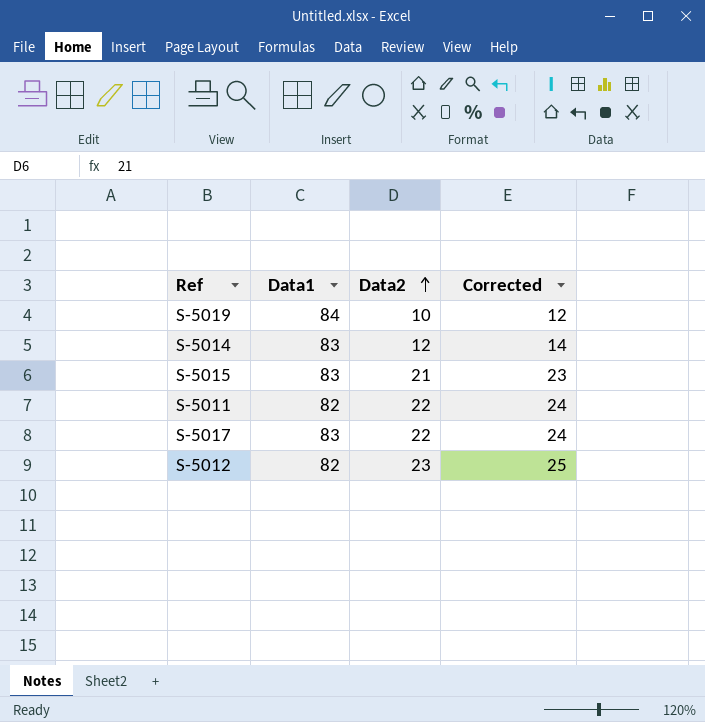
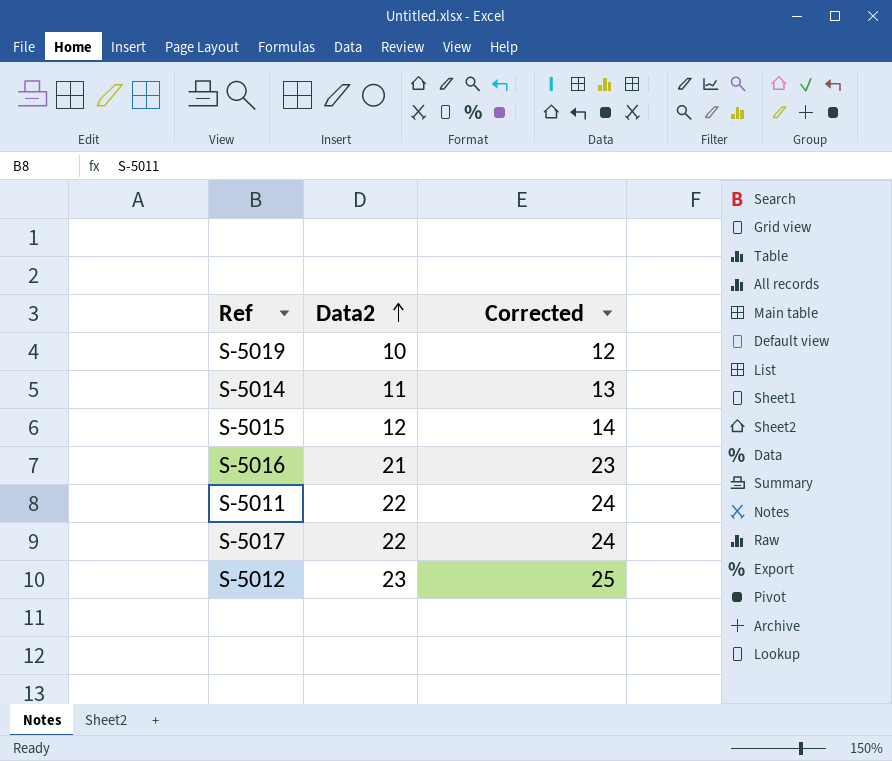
column Data1 | position: 2 -> none
S-5014 | Data2: 12 -> 11
S-5014 | Corrected: 14 -> 13
S-5015 | Data2: 21 -> 12
S-5015 | Corrected: 23 -> 14
row S-5016: none -> 21 | 23

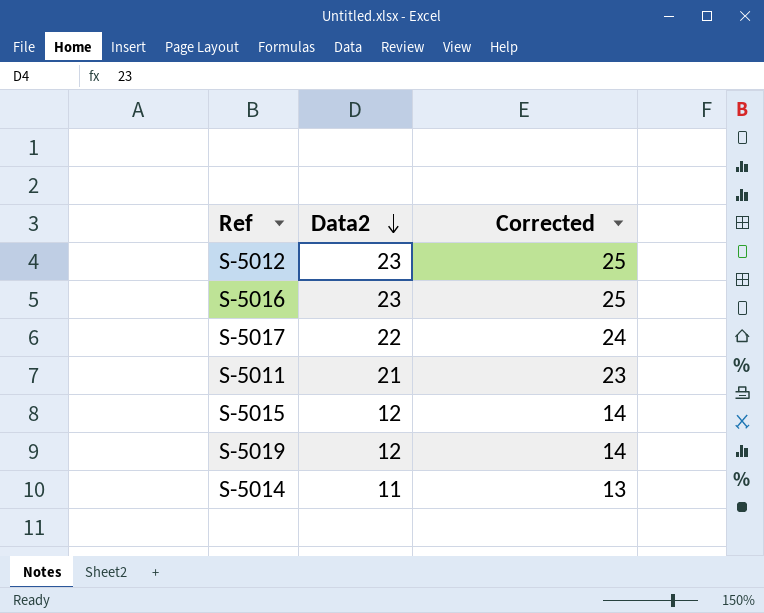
row order: Data2 ascending -> Data2 descending
S-5016 | Data2: 21 -> 23
S-5016 | Corrected: 23 -> 25
S-5011 | Data2: 22 -> 21
S-5011 | Corrected: 24 -> 23
S-5019 | Data2: 10 -> 12
S-5019 | Corrected: 12 -> 14

